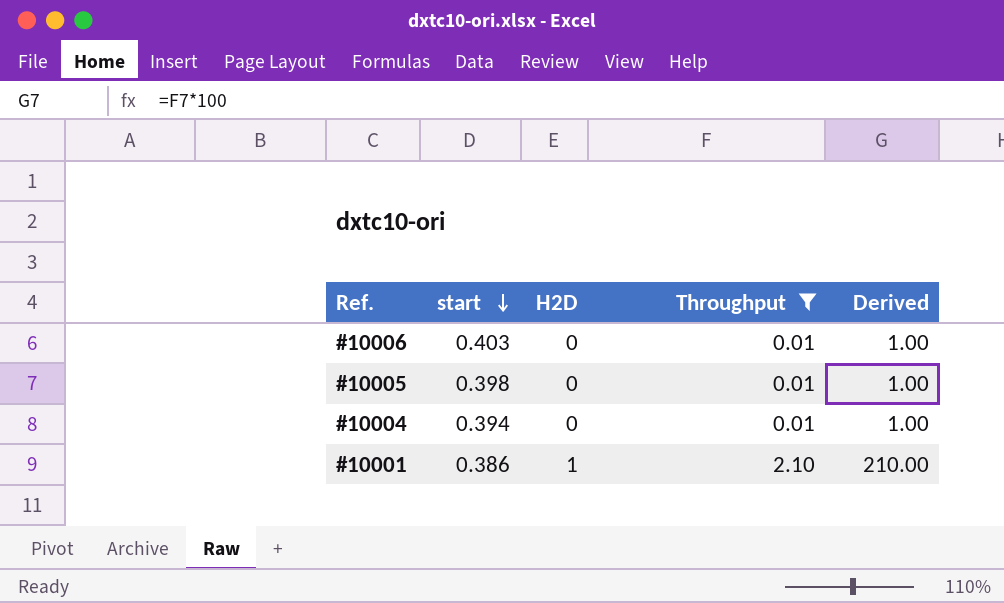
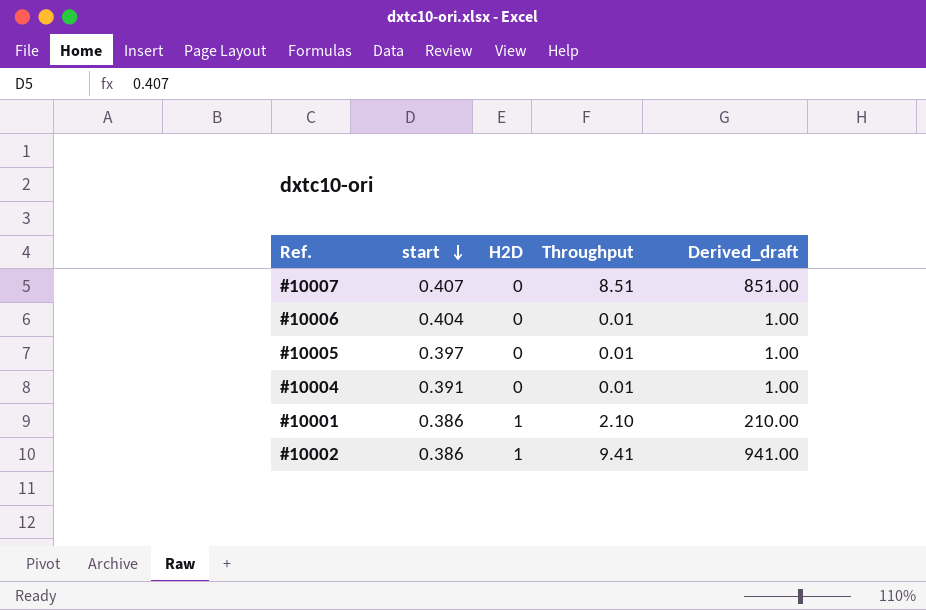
filter: Throughput <= 2.10 -> none
column name: Derived -> Derived_draft
#10006 | start: 0.403 -> 0.404
#10005 | start: 0.398 -> 0.397
#10004 | start: 0.394 -> 0.391

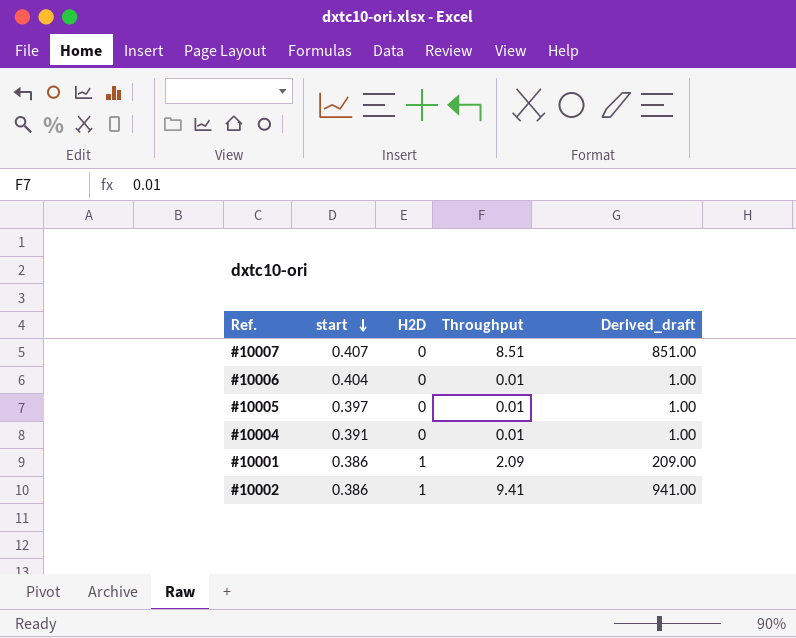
#10001 | Throughput: 2.10 -> 2.09
#10001 | Derived_draft: 210.00 -> 209.00

